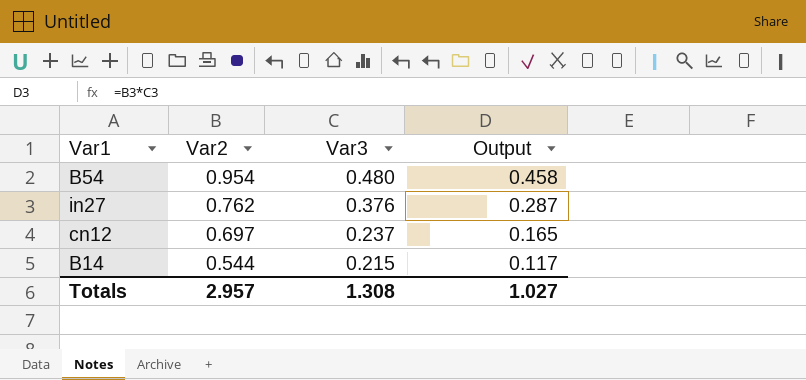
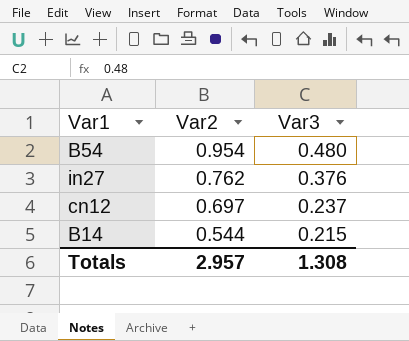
column Output | formula: [Var2] * [Var3] -> none

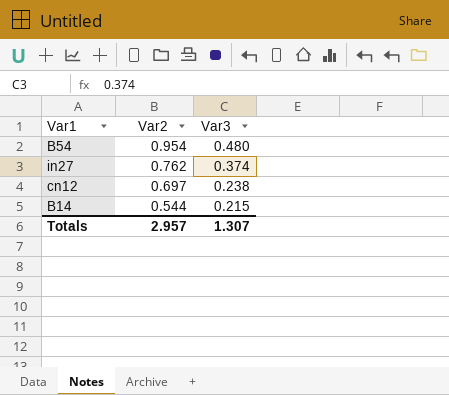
in27 | Var3: 0.376 -> 0.374
cn12 | Var3: 0.237 -> 0.238
Totals | Var3: 1.308 -> 1.307

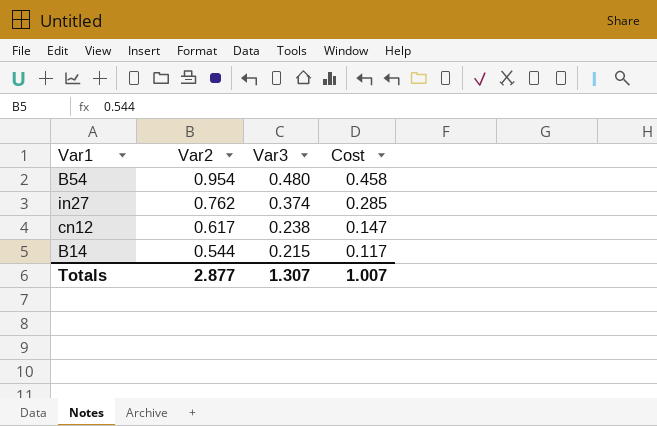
column Cost | formula: none -> [Var2] * [Var3]
cn12 | Var2: 0.697 -> 0.617
Totals | Var2: 2.957 -> 2.877

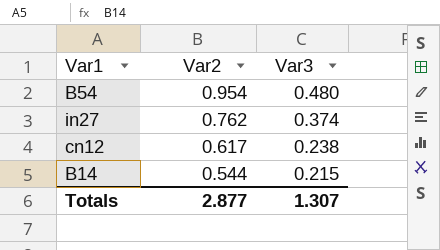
column Cost | formula: [Var2] * [Var3] -> none

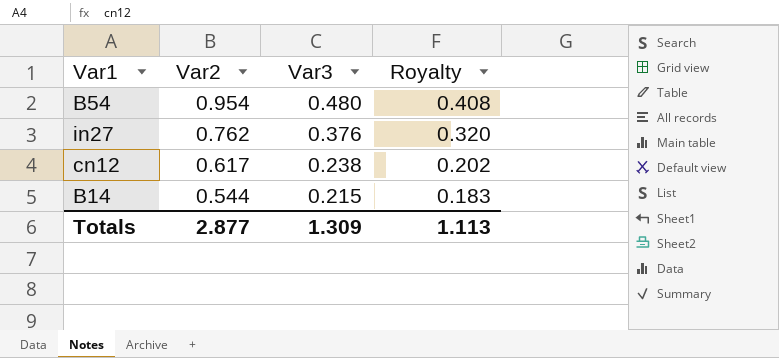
column Royalty | formula: none -> [Var3] * 0.85
in27 | Var3: 0.374 -> 0.376
Totals | Var3: 1.307 -> 1.309

